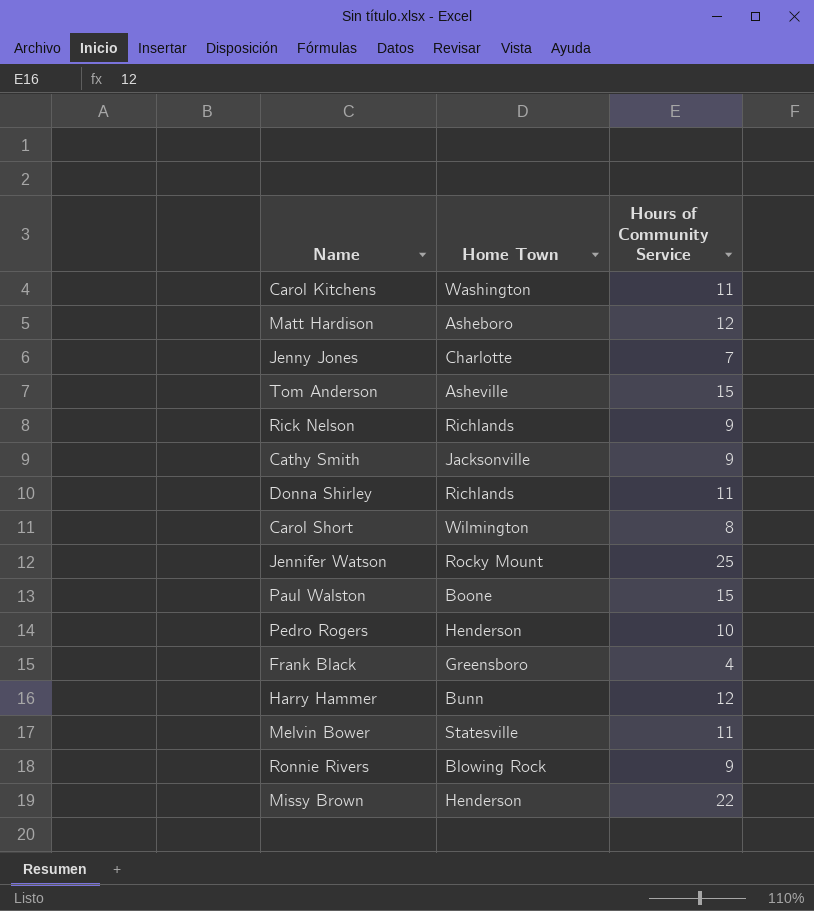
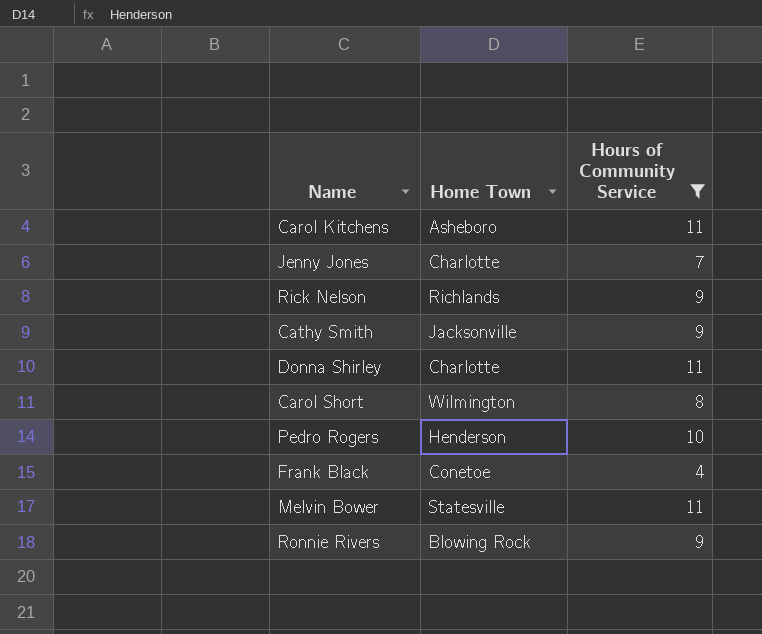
filter: none -> Hours of Community Service <= 11
Carol Kitchens | Home Town: Washington -> Asheboro
Donna Shirley | Home Town: Richlands -> Charlotte
Frank Black | Home Town: Greensboro -> Conetoe

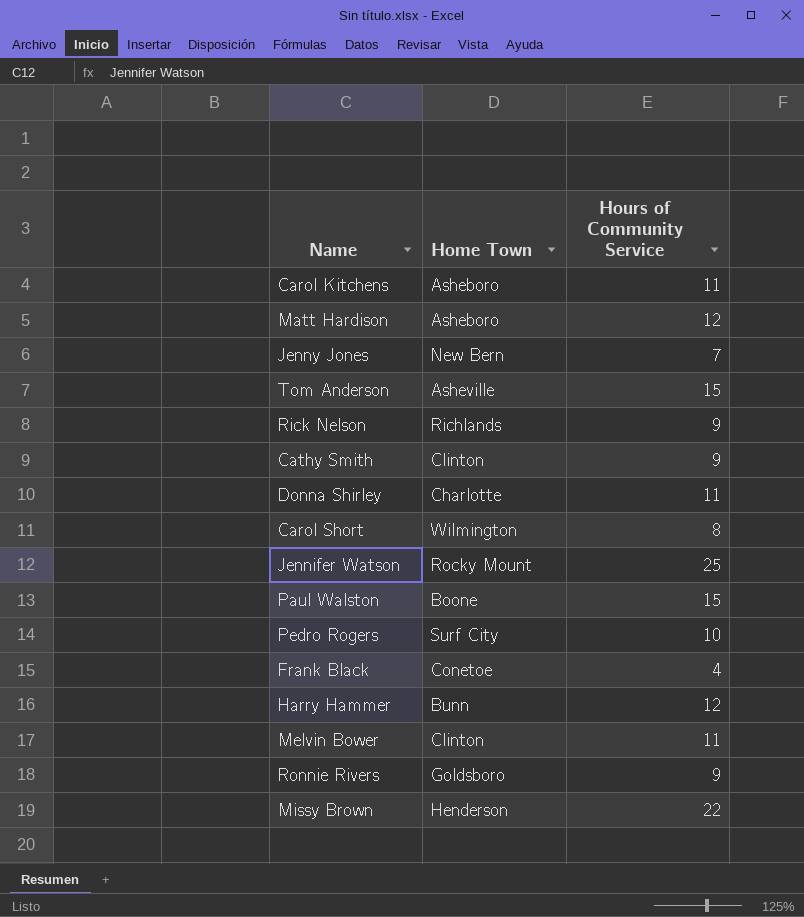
filter: Hours of Community Service <= 11 -> none
Jenny Jones | Home Town: Charlotte -> New Bern
Cathy Smith | Home Town: Jacksonville -> Clinton
Pedro Rogers | Home Town: Henderson -> Surf City
Melvin Bower | Home Town: Statesville -> Clinton
Ronnie Rivers | Home Town: Blowing Rock -> Goldsboro

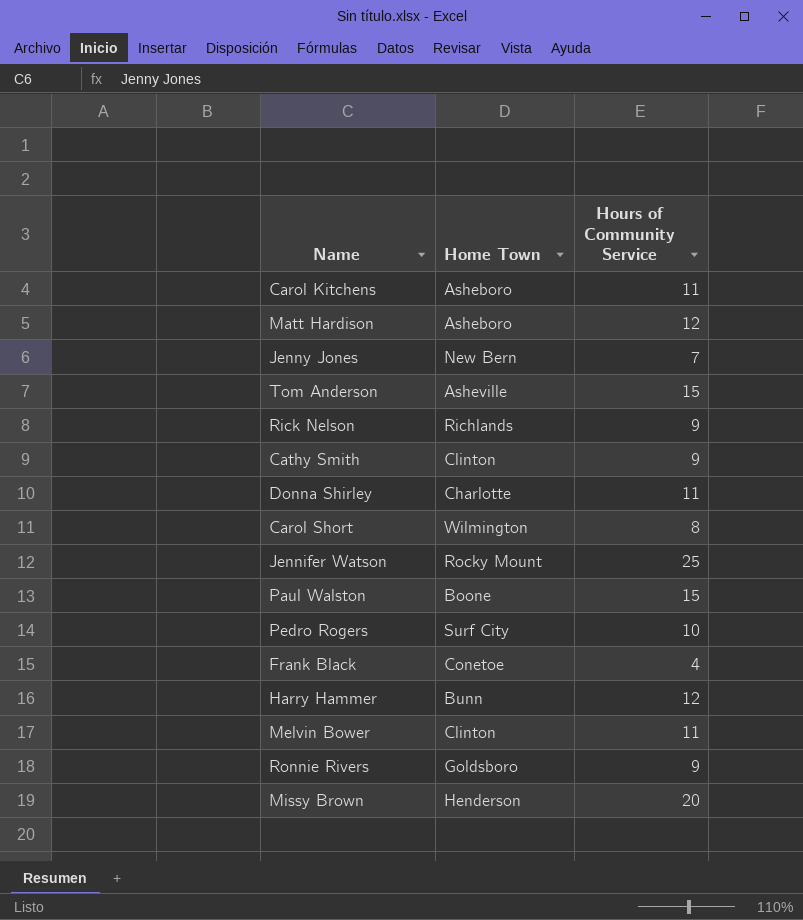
Missy Brown | Hours of Community Service: 22 -> 20

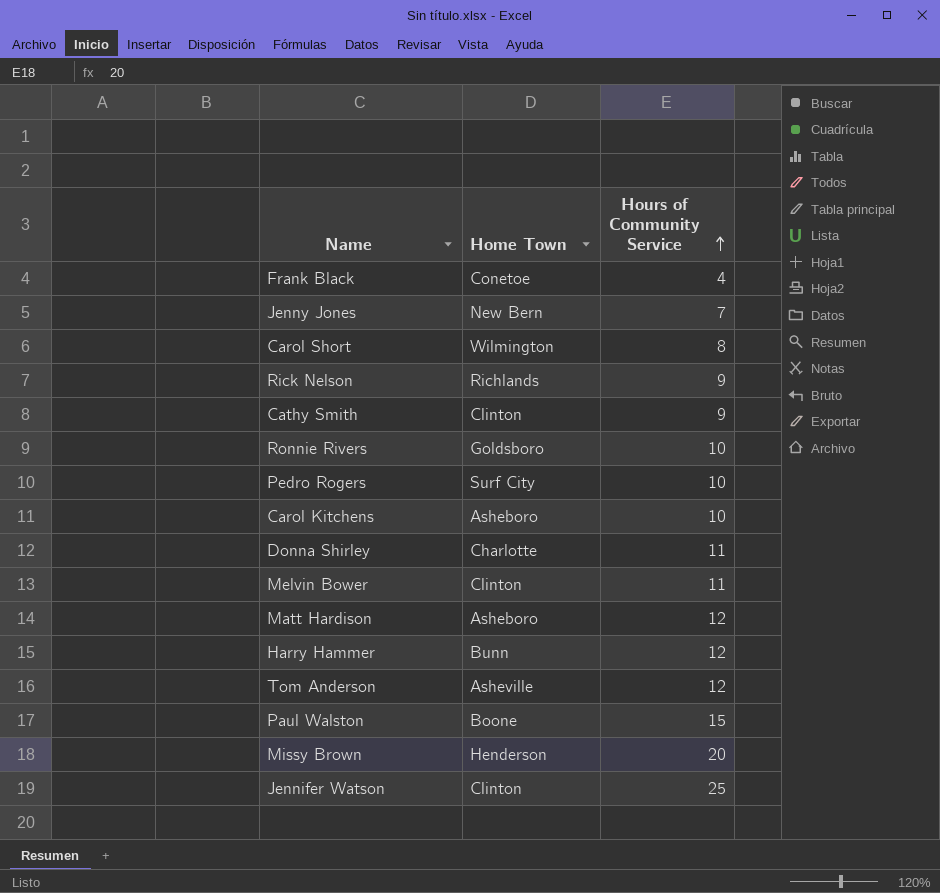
row order: none -> Hours of Community Service ascending
Ronnie Rivers | Hours of Community Service: 9 -> 10
Carol Kitchens | Hours of Community Service: 11 -> 10
Tom Anderson | Hours of Community Service: 15 -> 12
Jennifer Watson | Home Town: Rocky Mount -> Clinton

